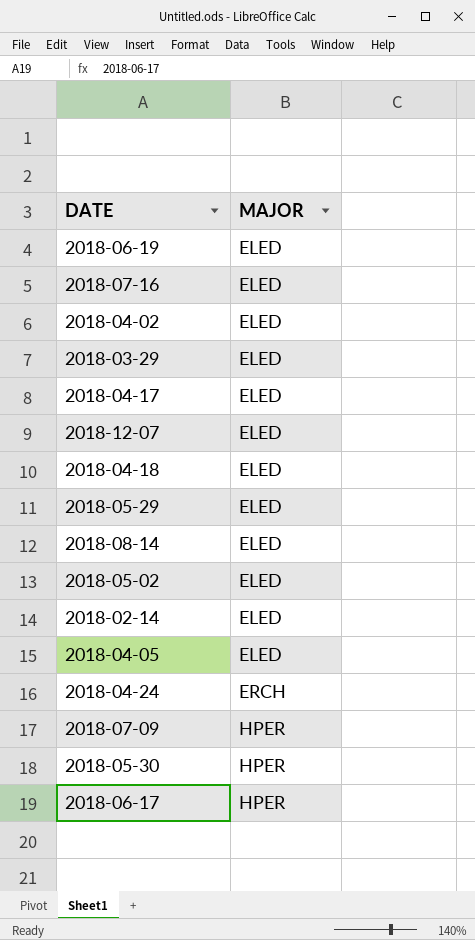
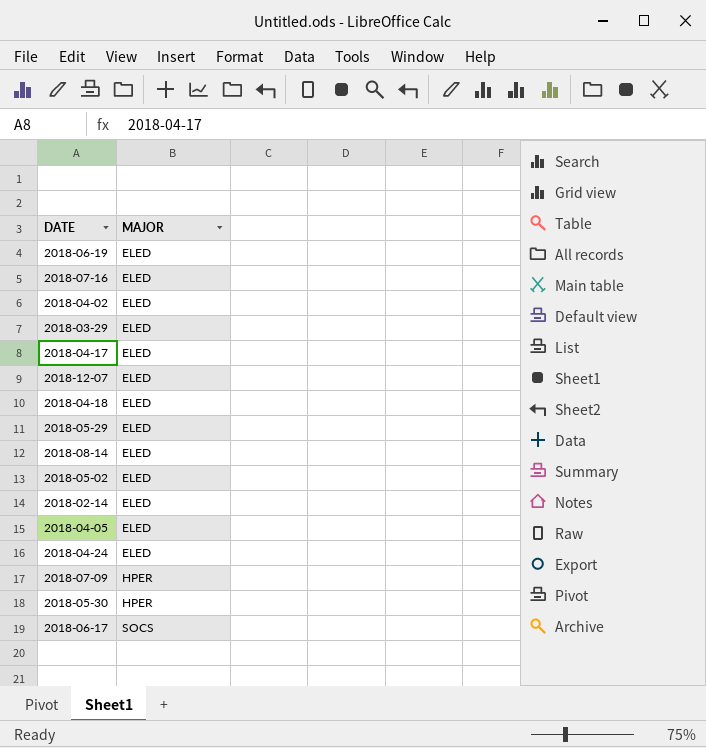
2018-04-24 | MAJOR: ERCH -> ELED
2018-06-17 | MAJOR: HPER -> SOCS

